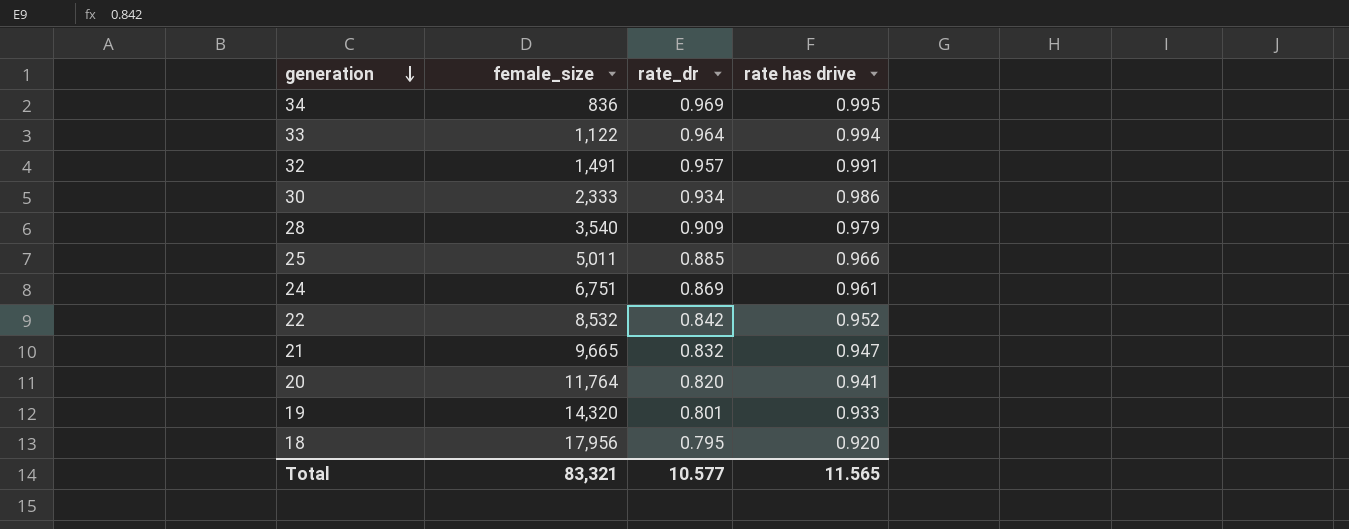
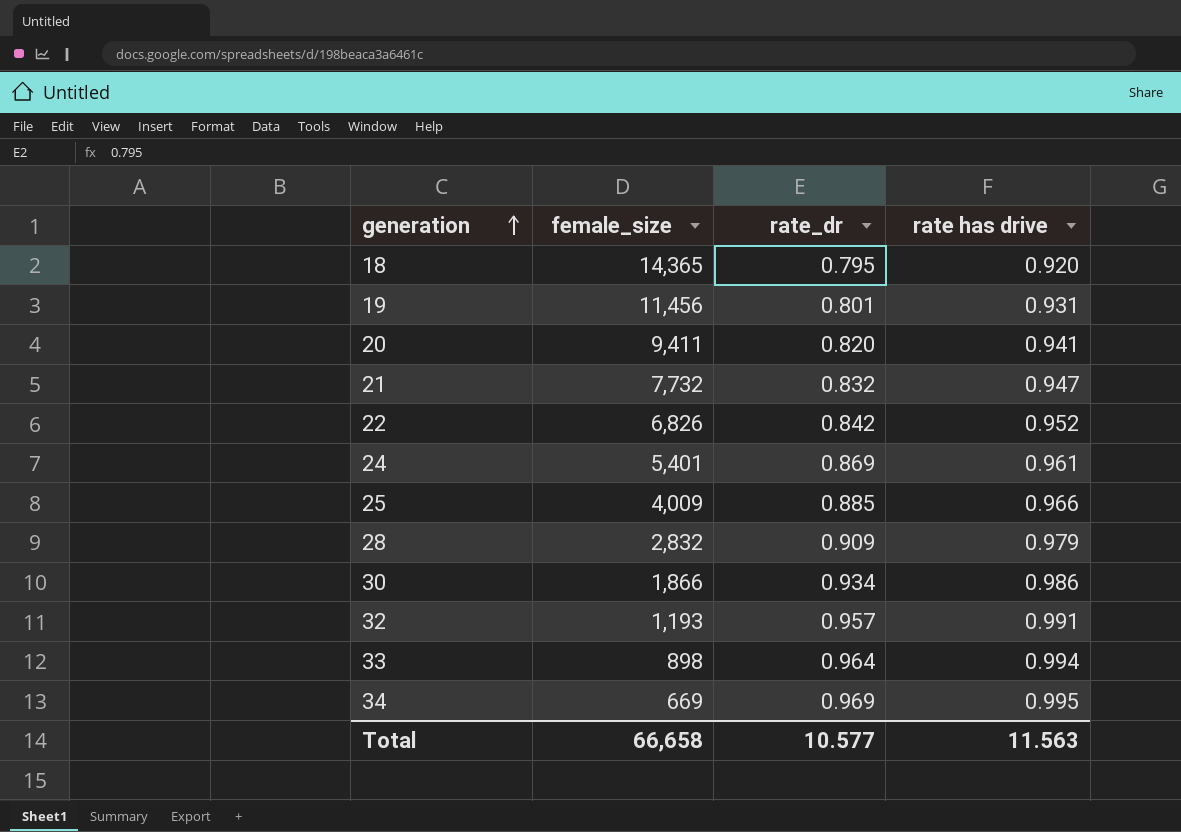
row order: generation descending -> generation ascending
18 | female_size: 17,956 -> 14,365
19 | female_size: 14,320 -> 11,456
19 | rate has drive: 0.933 -> 0.931
20 | female_size: 11,764 -> 9,411
21 | female_size: 9,665 -> 7,732
22 | female_size: 8,532 -> 6,826
24 | female_size: 6,751 -> 5,401
25 | female_size: 5,011 -> 4,009
28 | female_size: 3,540 -> 2,832
30 | female_size: 2,333 -> 1,866
32 | female_size: 1,491 -> 1,193
33 | female_size: 1,122 -> 898
34 | female_size: 836 -> 669
Total | female_size: 83,321 -> 66,658
Total | rate has drive: 11.565 -> 11.563

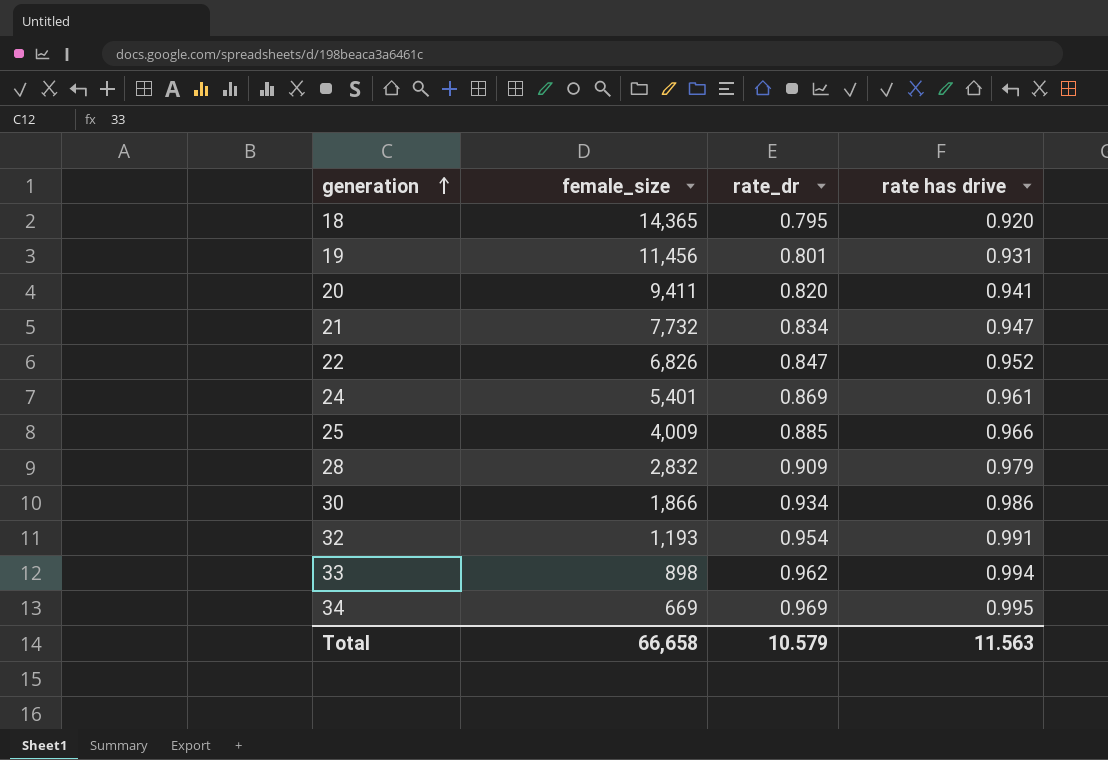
21 | rate_dr: 0.832 -> 0.834
22 | rate_dr: 0.842 -> 0.847
32 | rate_dr: 0.957 -> 0.954
33 | rate_dr: 0.964 -> 0.962
Total | rate_dr: 10.577 -> 10.579

